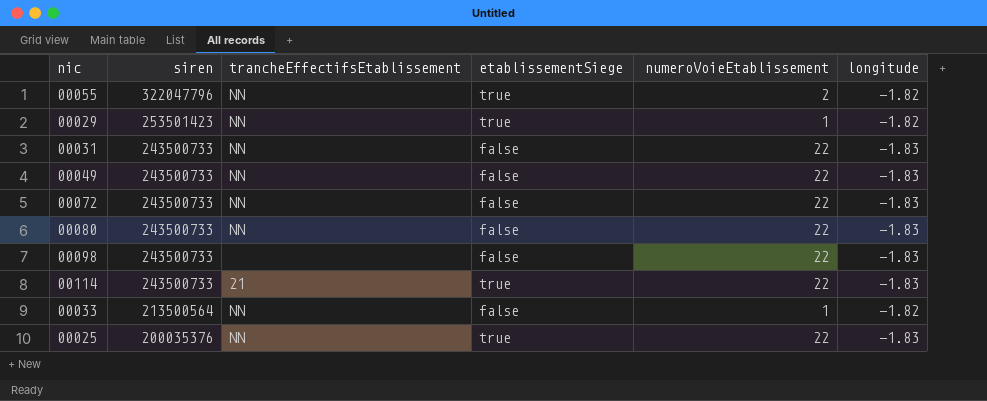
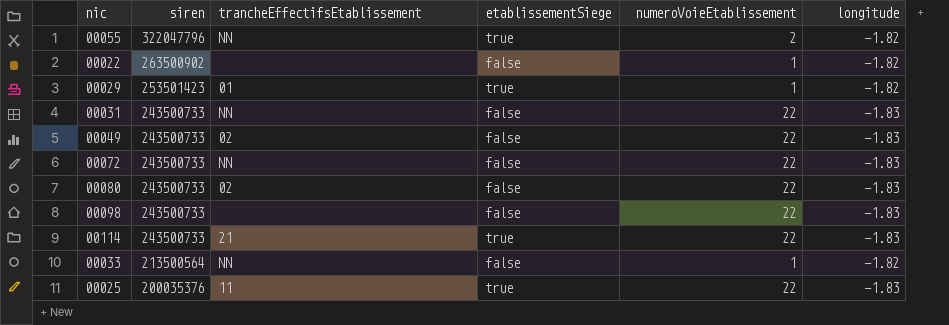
row 00022: none -> 263500902 | none | false | 1 | -1.82
00029 | trancheEffectifsEtablissement: NN -> 01
00049 | trancheEffectifsEtablissement: NN -> 02
00080 | trancheEffectifsEtablissement: NN -> 02
00025 | trancheEffectifsEtablissement: NN -> 11

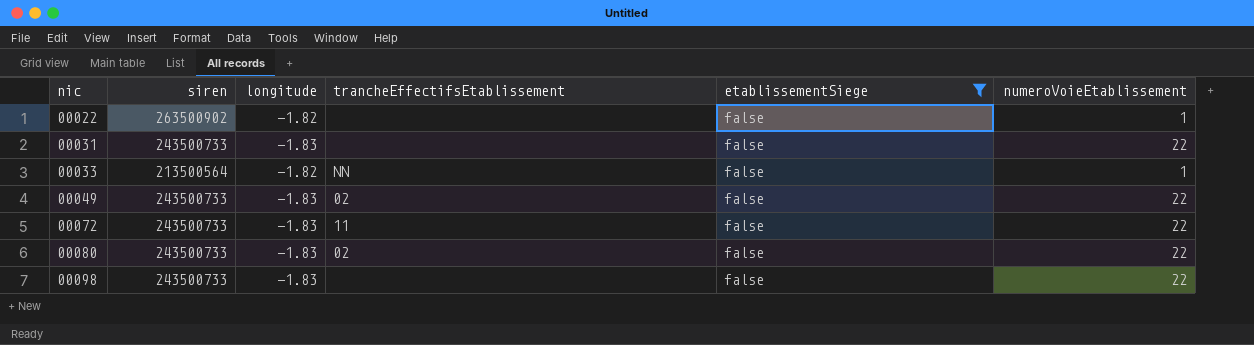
filter: none -> etablissementSiege = false
row order: siren descending -> nic ascending
column longitude | position: 6 -> 3
00031 | trancheEffectifsEtablissement: NN -> none
00072 | trancheEffectifsEtablissement: NN -> 11

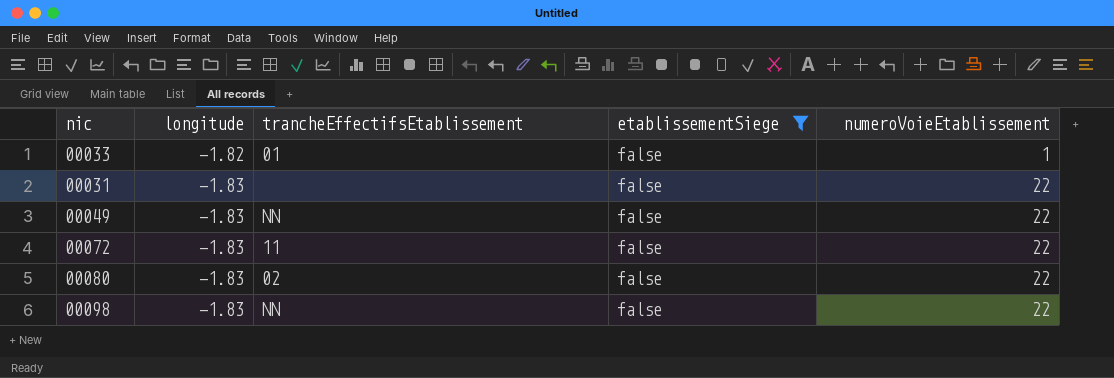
row order: nic ascending -> longitude descending
column siren | position: 2 -> none
row 00022: 263500902 | -1.82 | none | false | 1 -> none
00033 | trancheEffectifsEtablissement: NN -> 01
00049 | trancheEffectifsEtablissement: 02 -> NN
00098 | trancheEffectifsEtablissement: none -> NN

